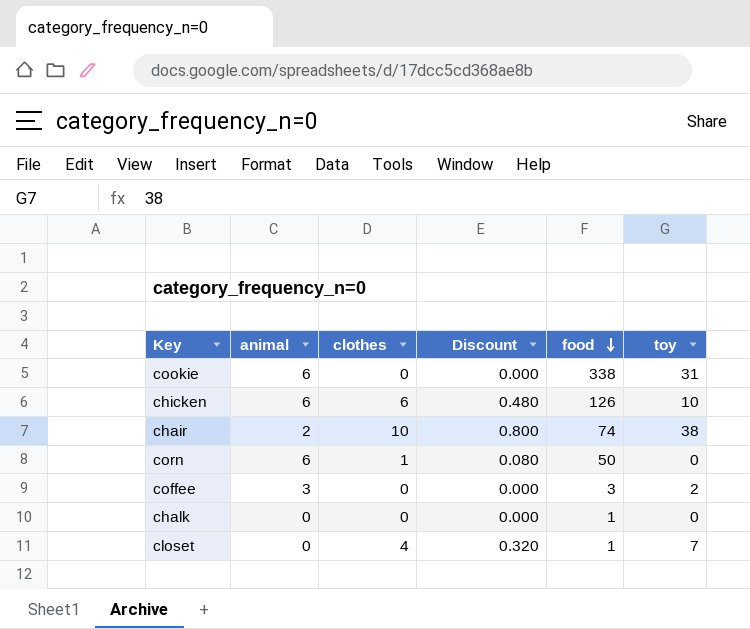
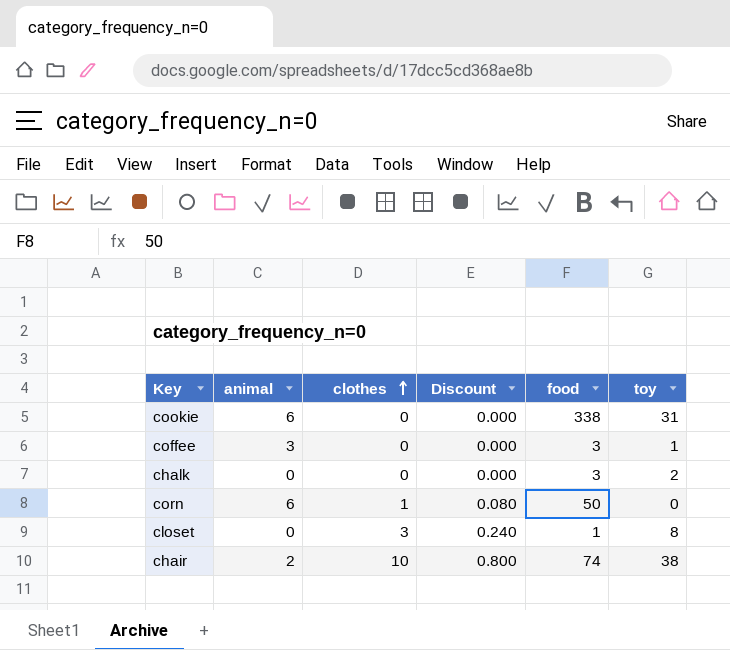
row order: food descending -> clothes ascending
row chicken: 6 | 6 | 0.480 | 126 | 10 -> none
coffee | toy: 2 -> 1
chalk | food: 1 -> 3
chalk | toy: 0 -> 2
closet | clothes: 4 -> 3
closet | Discount: 0.320 -> 0.240
closet | toy: 7 -> 8

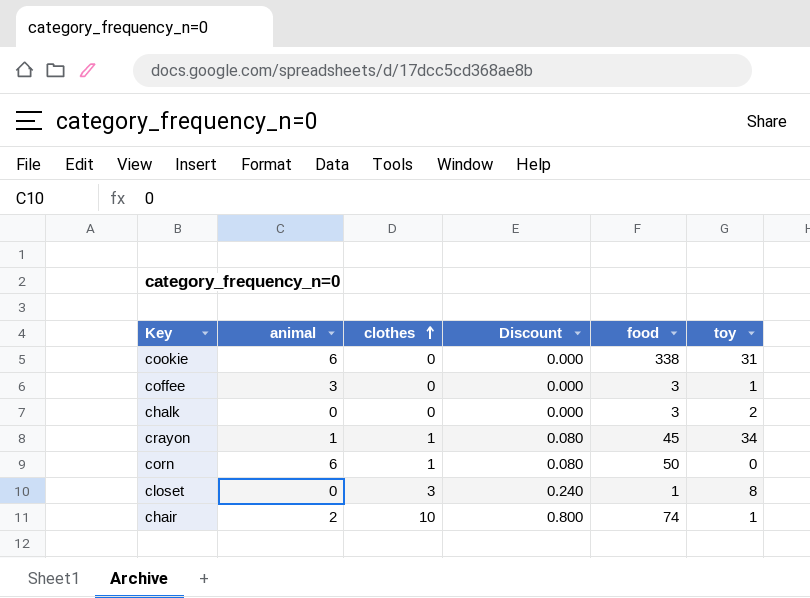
row crayon: none -> 1 | 1 | 0.080 | 45 | 34
chair | toy: 38 -> 1

